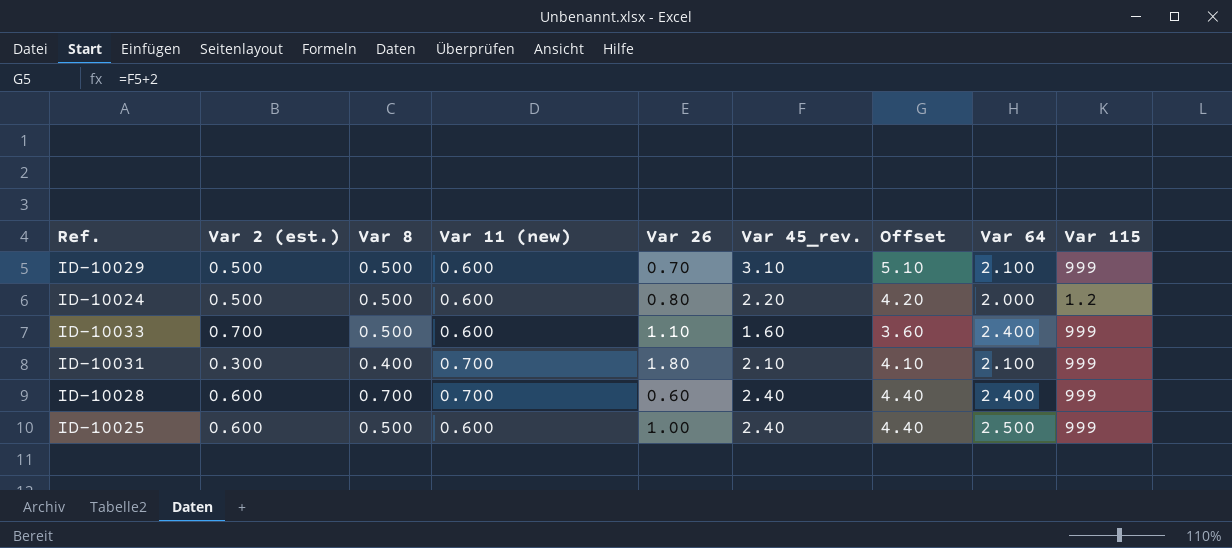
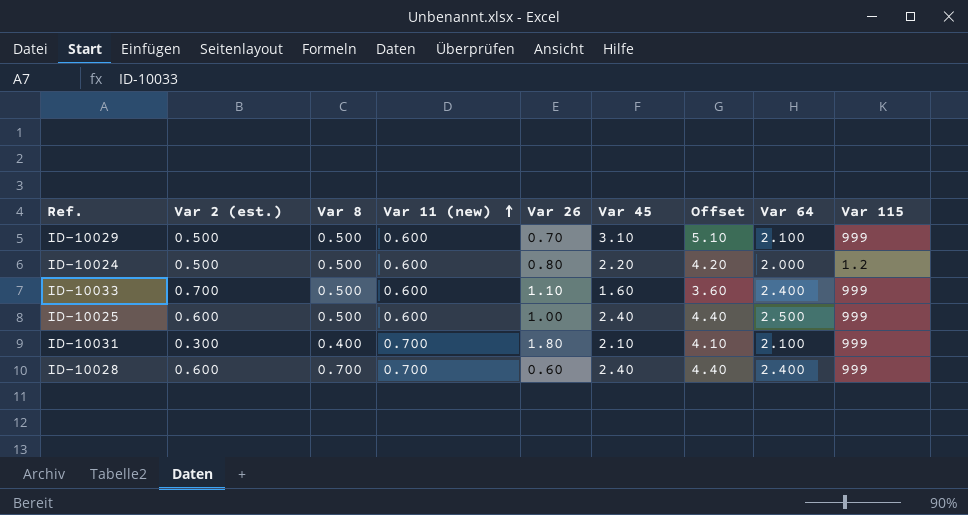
row order: none -> Var 11 (new) ascending
column name: Var 45_rev. -> Var 45

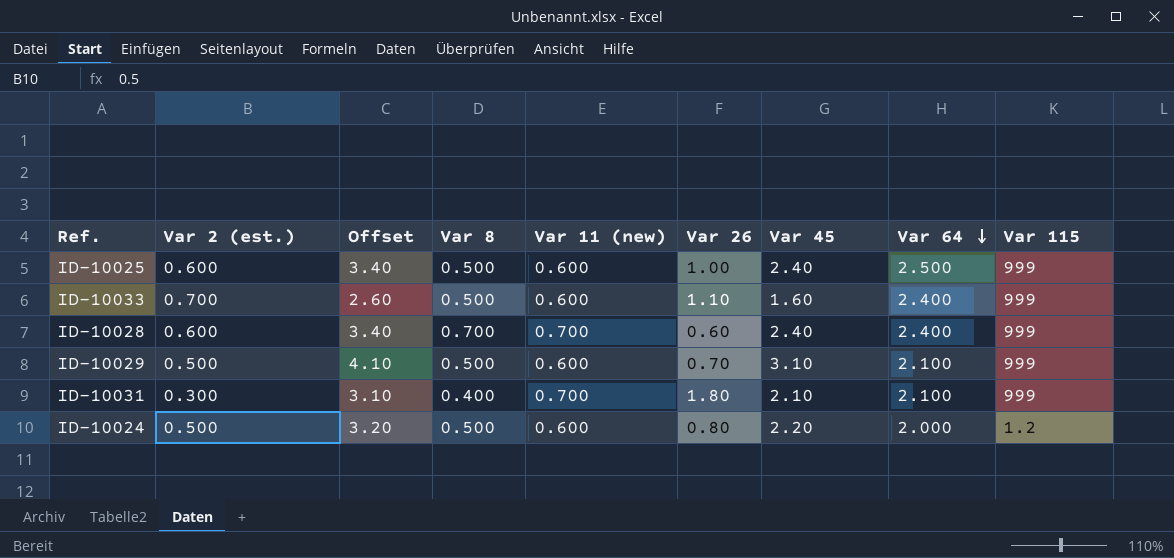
row order: Var 11 (new) ascending -> Var 64 descending
column Offset | formula: [Var 45] + 2 -> [Var 45] + 1
column Offset | position: 7 -> 3

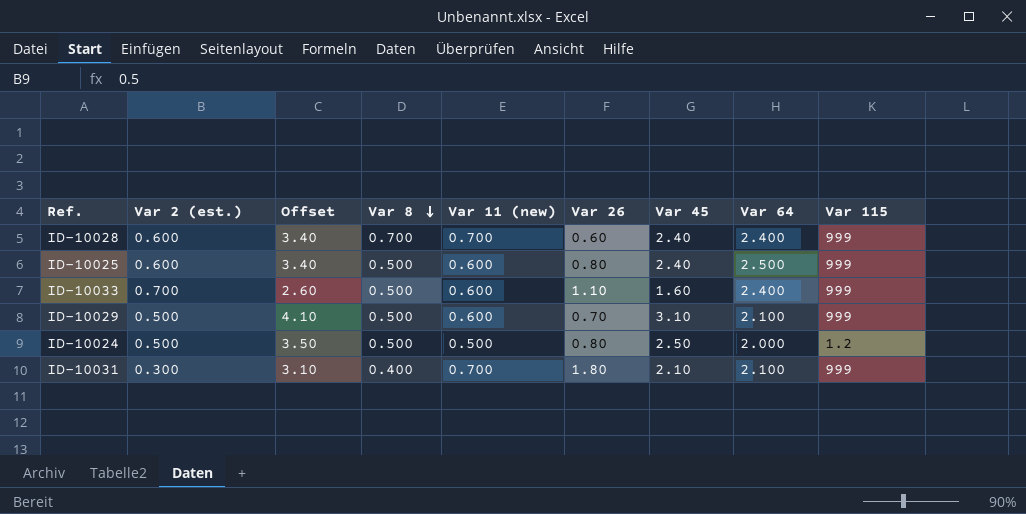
row order: Var 64 descending -> Var 8 descending
ID-10025 | Var 26: 1.00 -> 0.80
ID-10024 | Offset: 3.20 -> 3.50
ID-10024 | Var 11 (new): 0.600 -> 0.500
ID-10024 | Var 45: 2.20 -> 2.50

